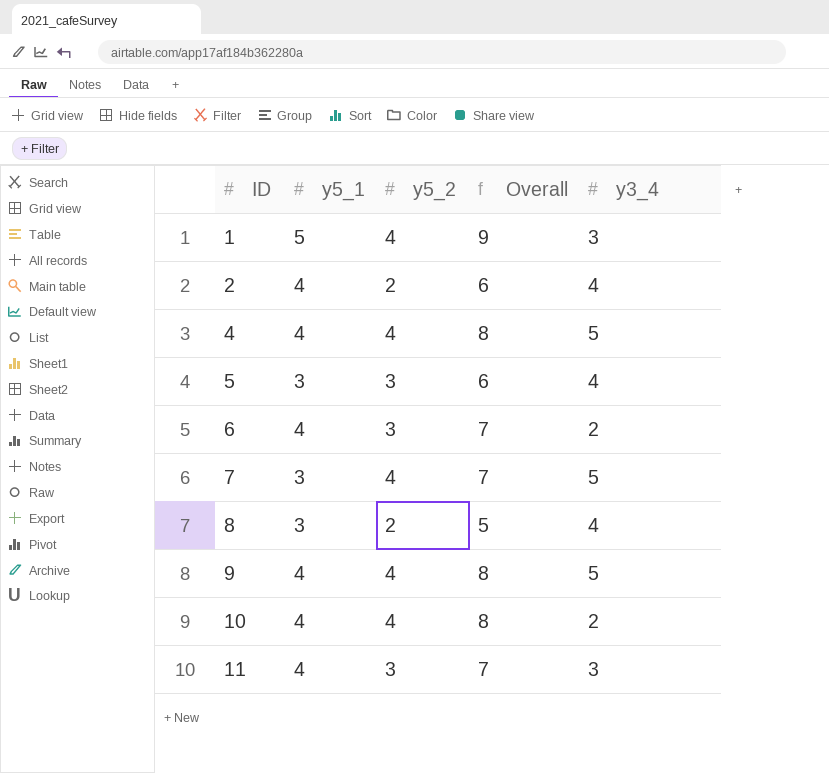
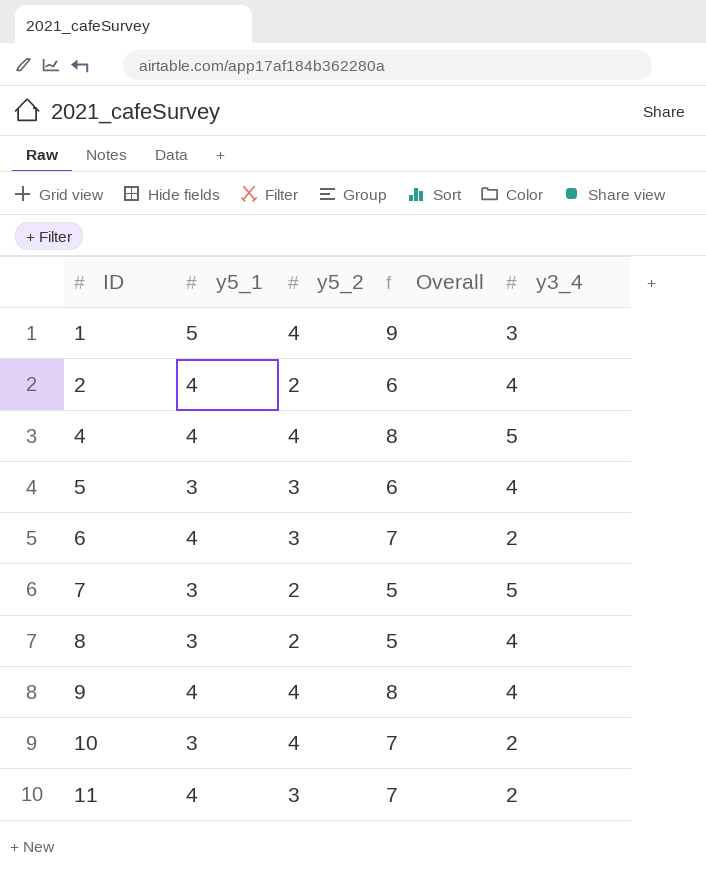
7 | y5_2: 4 -> 2
7 | Overall: 7 -> 5
9 | y3_4: 5 -> 4
10 | y5_1: 4 -> 3
10 | Overall: 8 -> 7
11 | y3_4: 3 -> 2

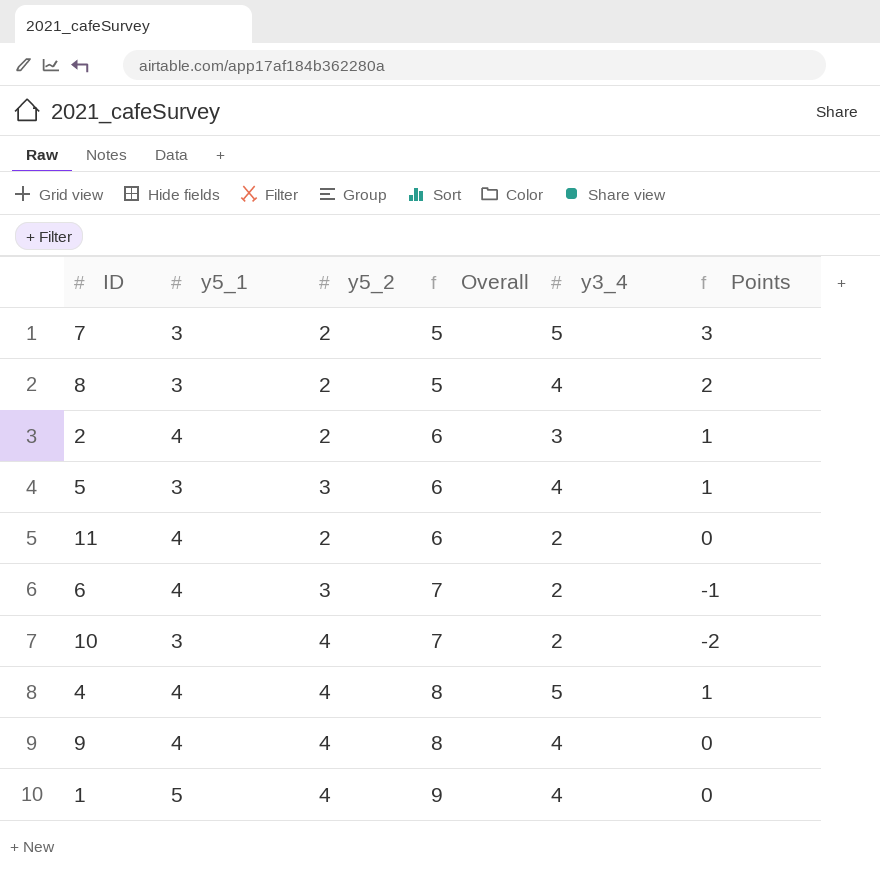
row order: ID ascending -> Overall ascending
column Points | formula: none -> [y3_4] - [y5_2]
2 | y3_4: 4 -> 3
11 | y5_2: 3 -> 2
11 | Overall: 7 -> 6
1 | y3_4: 3 -> 4

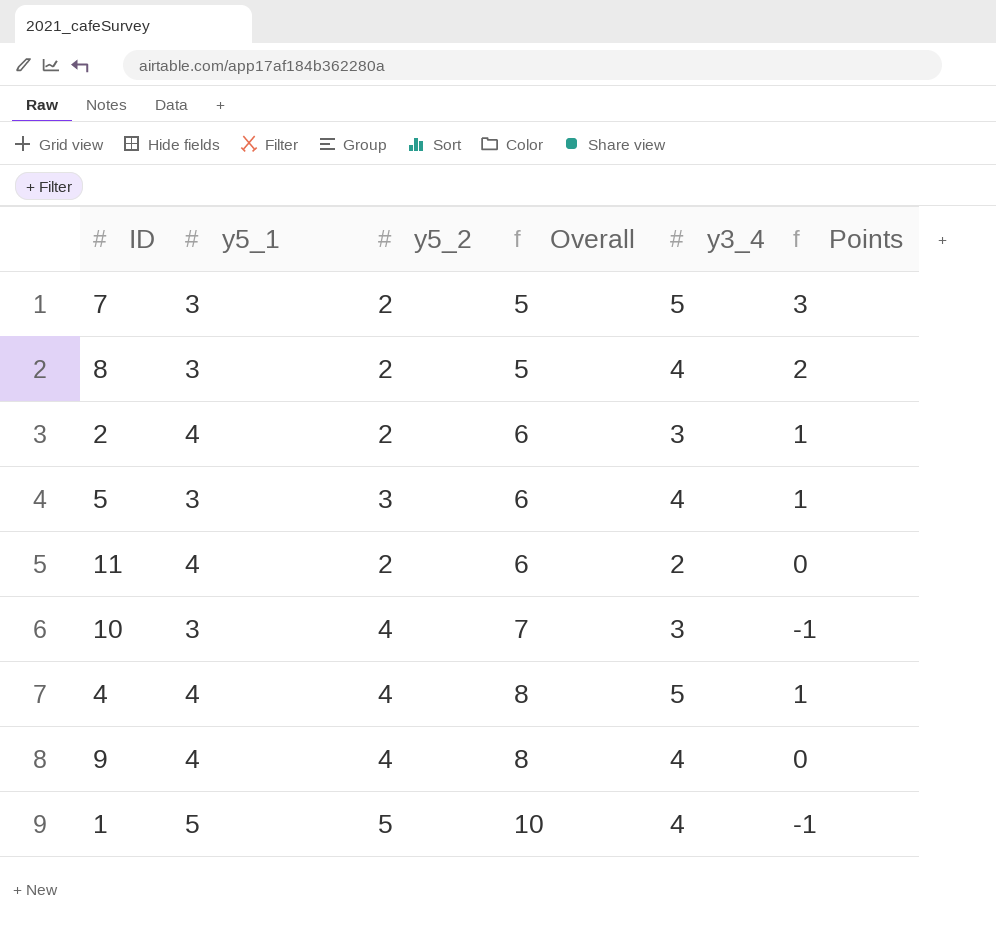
row 6: 4 | 3 | 7 | 2 | -1 -> none
10 | y3_4: 2 -> 3
10 | Points: -2 -> -1
1 | y5_2: 4 -> 5
1 | Overall: 9 -> 10
1 | Points: 0 -> -1

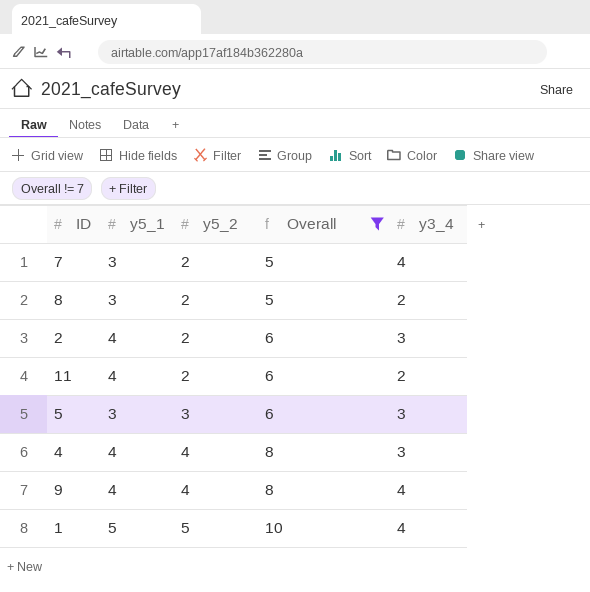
filter: none -> Overall != 7
row order: Overall ascending -> y5_2 ascending
column Points | formula: [y3_4] - [y5_2] -> none
7 | y3_4: 5 -> 4
8 | y3_4: 4 -> 2
5 | y3_4: 4 -> 3
4 | y3_4: 5 -> 3

